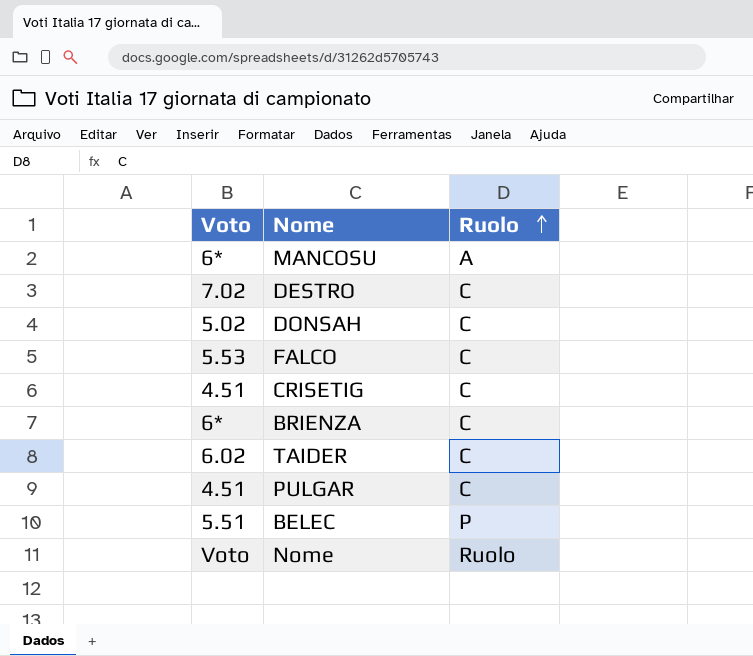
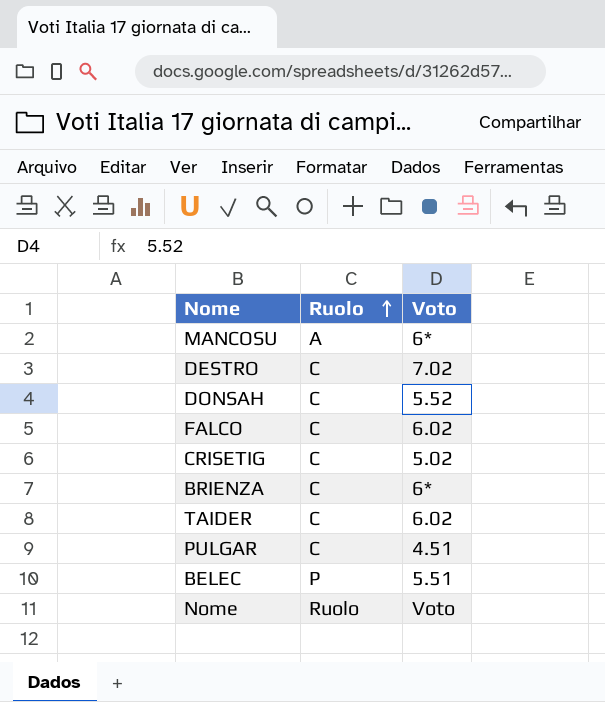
column Voto | position: 1 -> 3
DONSAH | Voto: 5.02 -> 5.52
FALCO | Voto: 5.53 -> 6.02
CRISETIG | Voto: 4.51 -> 5.02

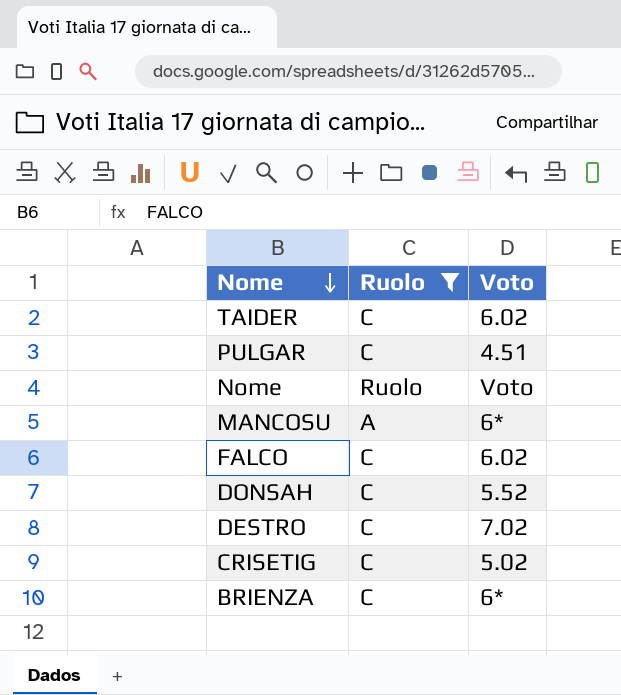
filter: none -> Ruolo != P
row order: Ruolo ascending -> Nome descending

